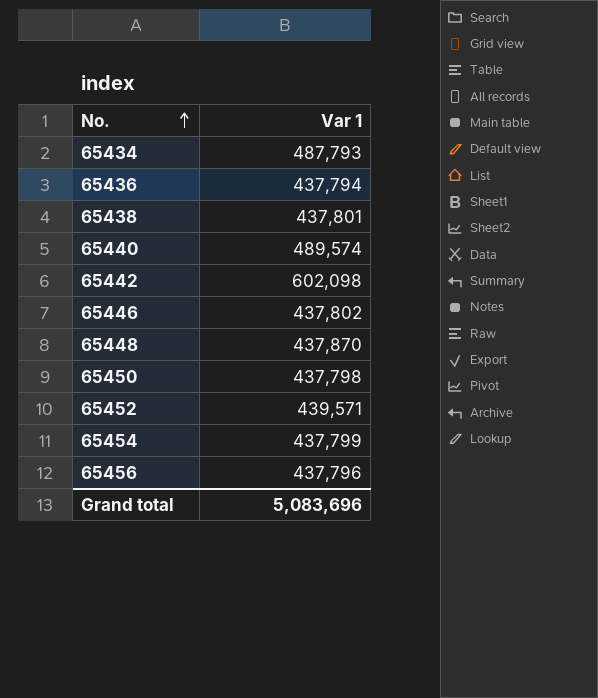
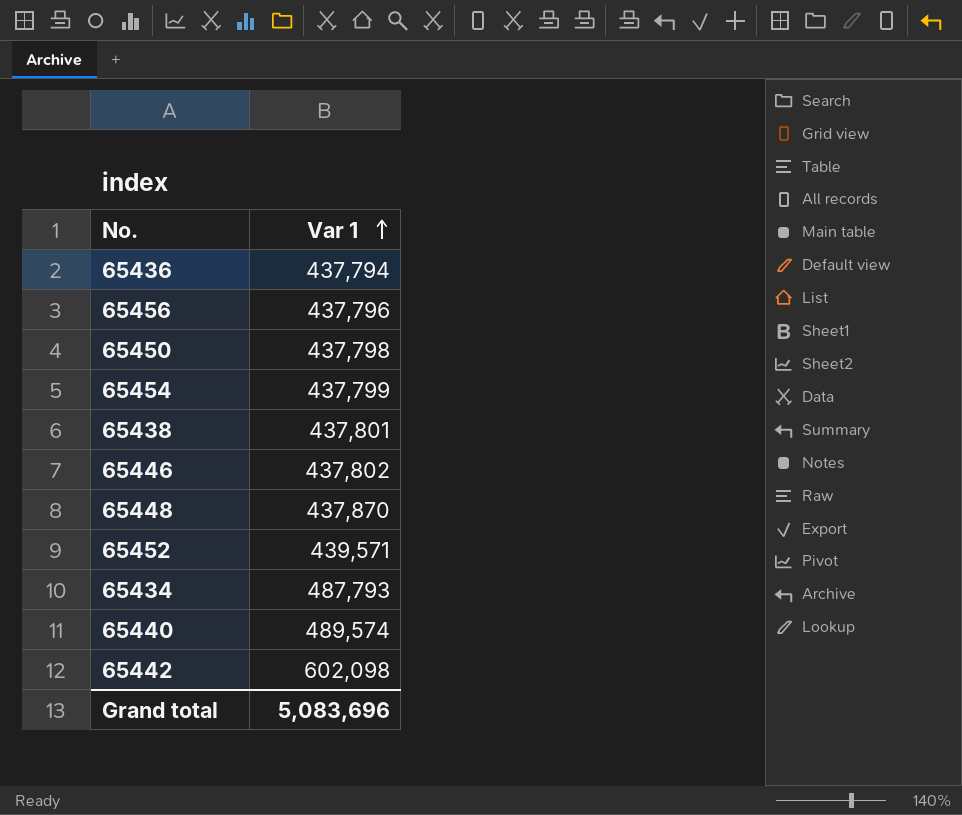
row order: No. ascending -> Var 1 ascending

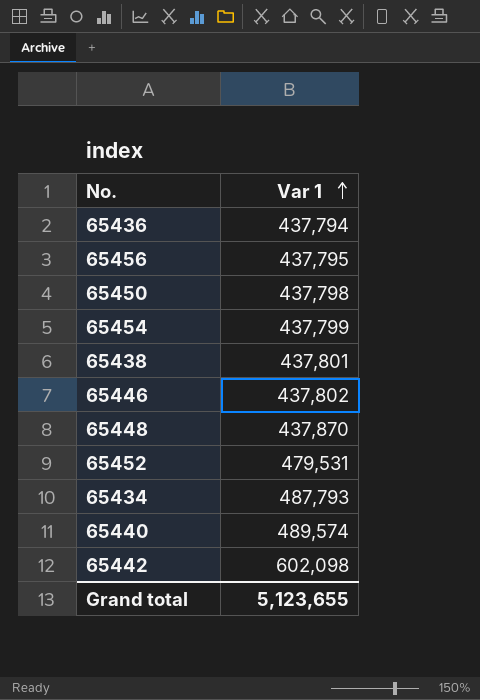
65456 | Var 1: 437,796 -> 437,795
65452 | Var 1: 439,571 -> 479,531
Grand total | Var 1: 5,083,696 -> 5,123,655

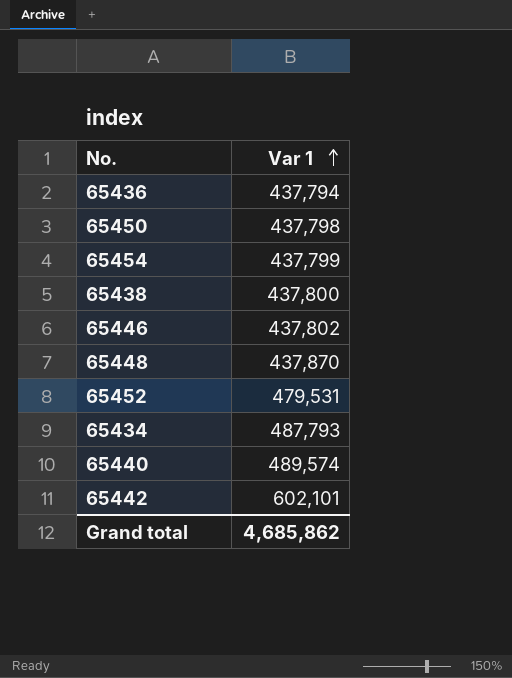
row 65456: 437,795 -> none
65438 | Var 1: 437,801 -> 437,800
65442 | Var 1: 602,098 -> 602,101
Grand total | Var 1: 5,123,655 -> 4,685,862

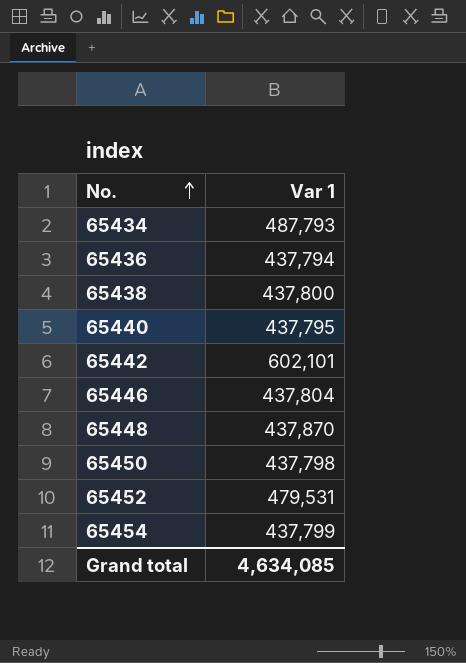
row order: Var 1 ascending -> No. ascending
65440 | Var 1: 489,574 -> 437,795
65446 | Var 1: 437,802 -> 437,804
Grand total | Var 1: 4,685,862 -> 4,634,085

